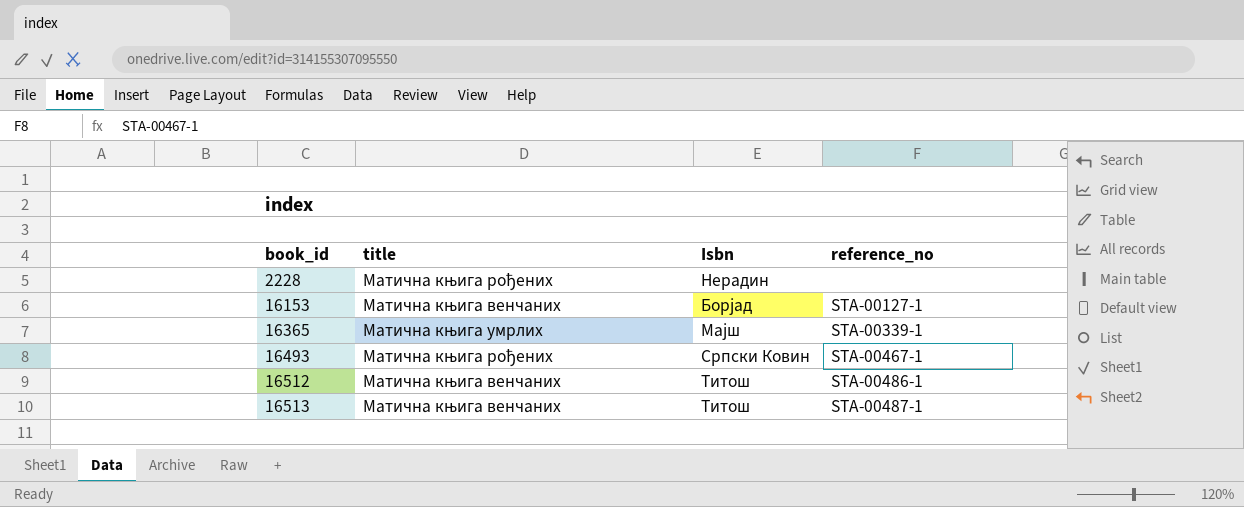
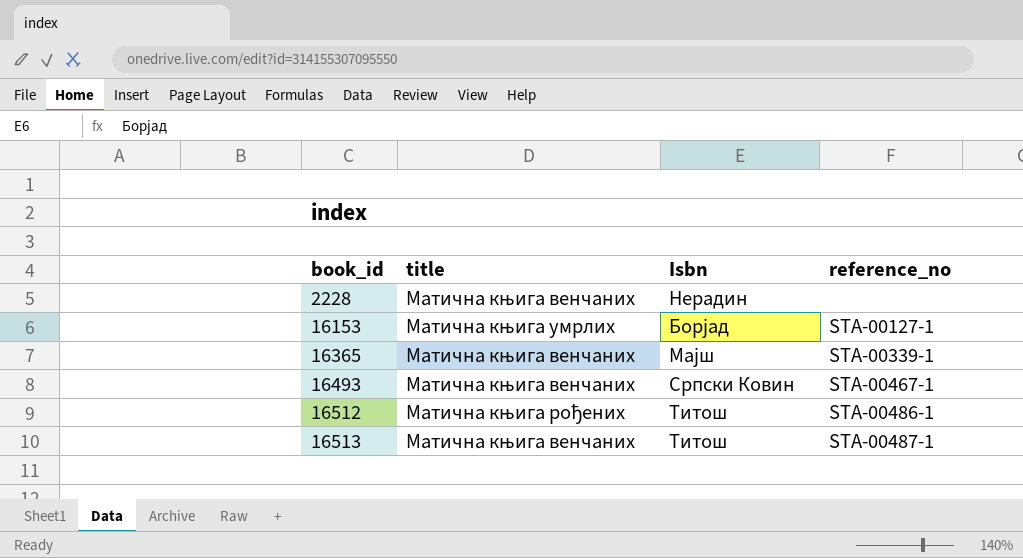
2228 | title: Матична књига рођених -> Матична књига венчаних
16153 | title: Матична књига венчаних -> Матична књига умрлих
16365 | title: Матична књига умрлих -> Матична књига венчаних
16493 | title: Матична књига рођених -> Матична књига венчаних
16512 | title: Матична књига венчаних -> Матична књига рођених

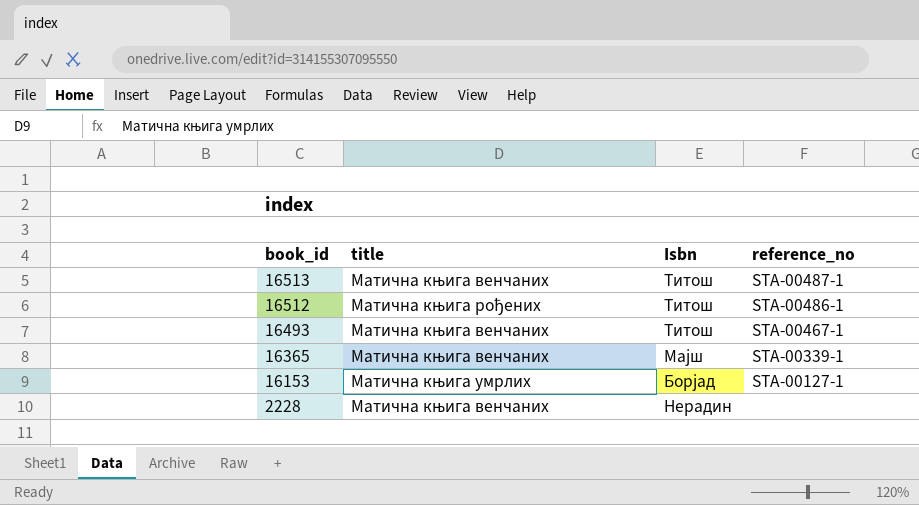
row order: book_id ascending -> book_id descending
16493 | Isbn: Српски Ковин -> Титош

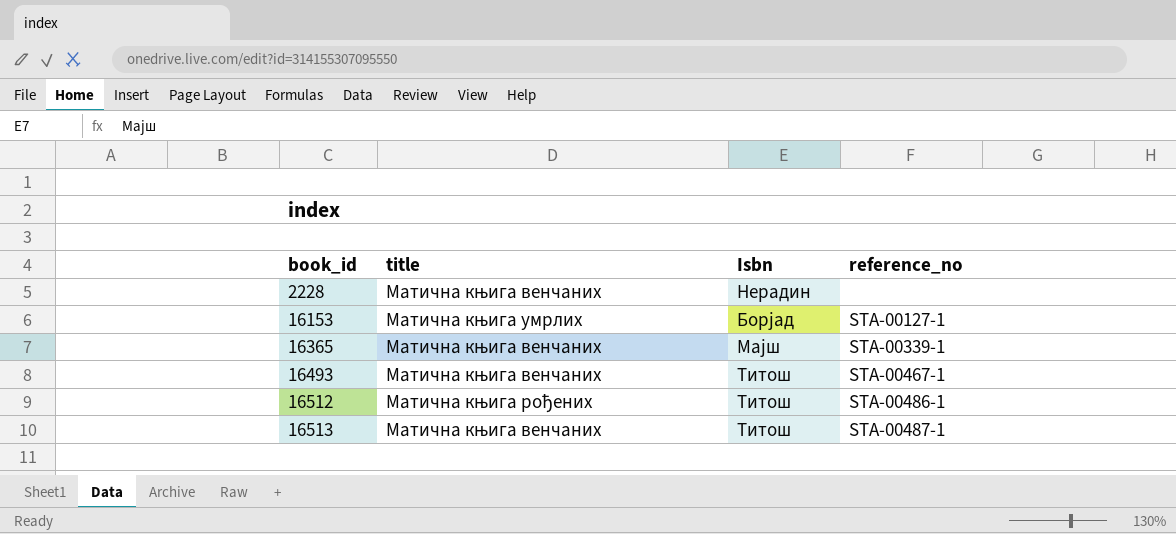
row order: book_id descending -> book_id ascending

